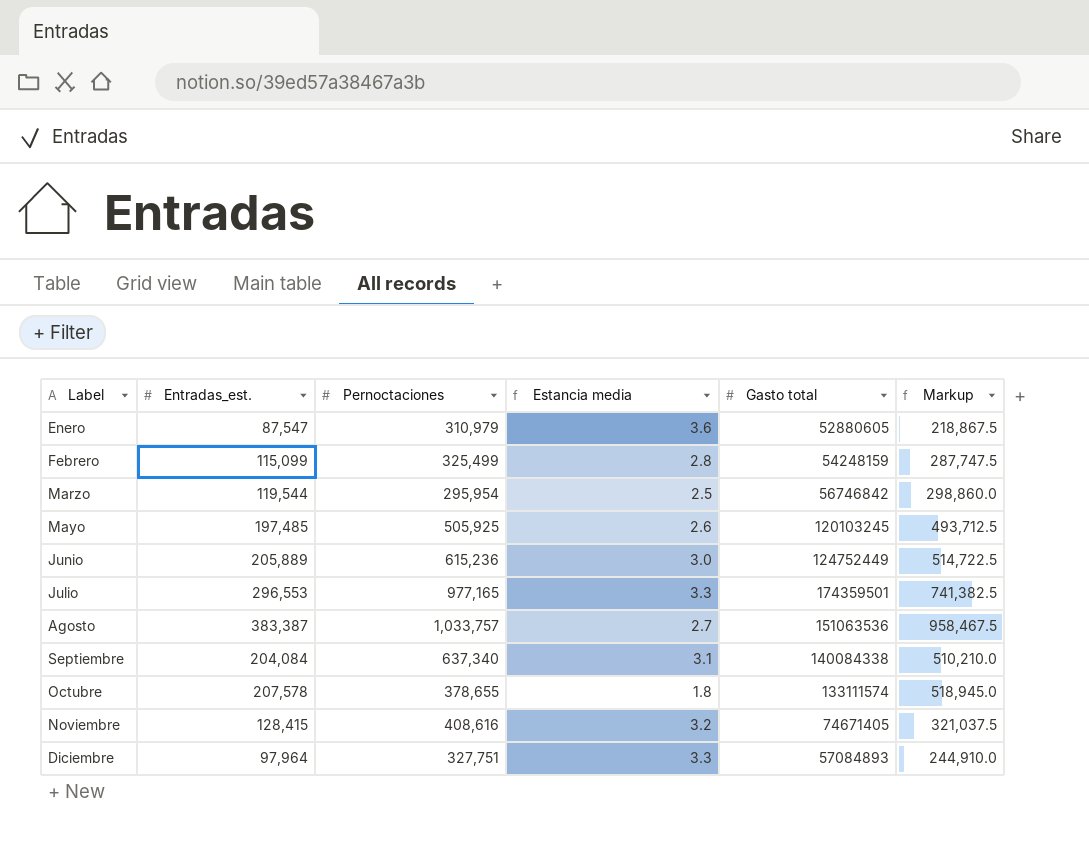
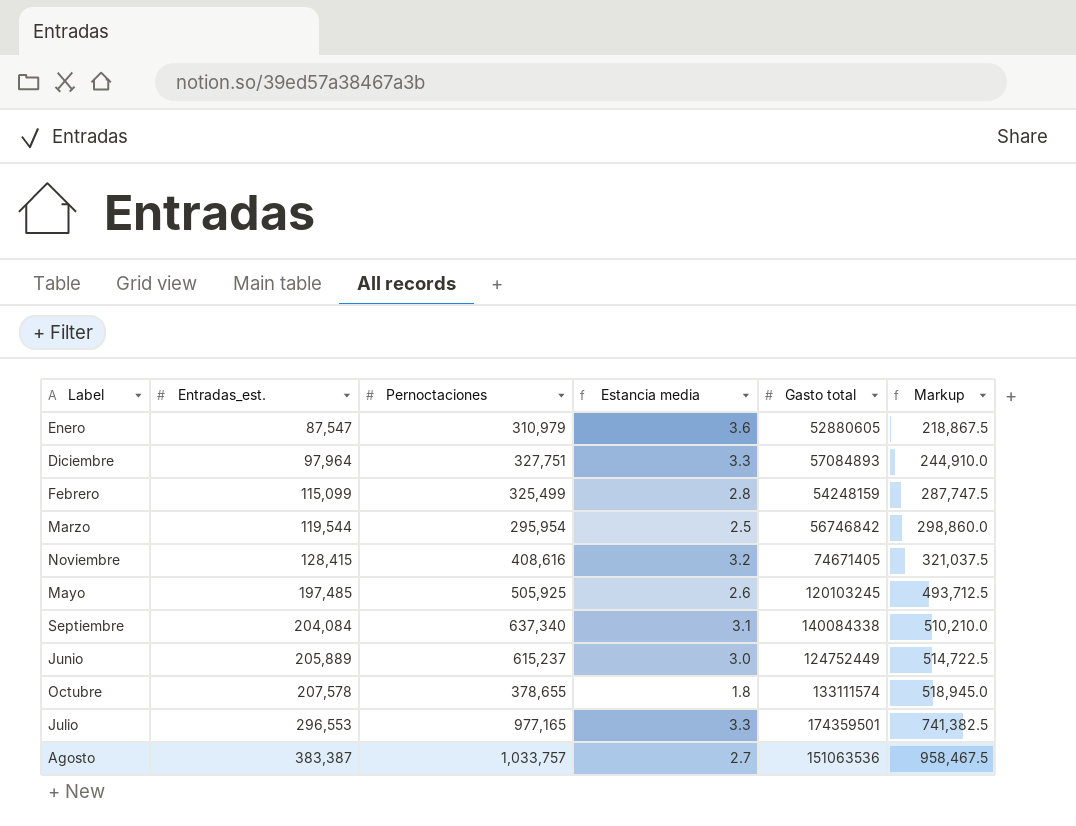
row order: Label ascending -> Entradas_est. ascending
Junio | Pernoctaciones: 615,236 -> 615,237

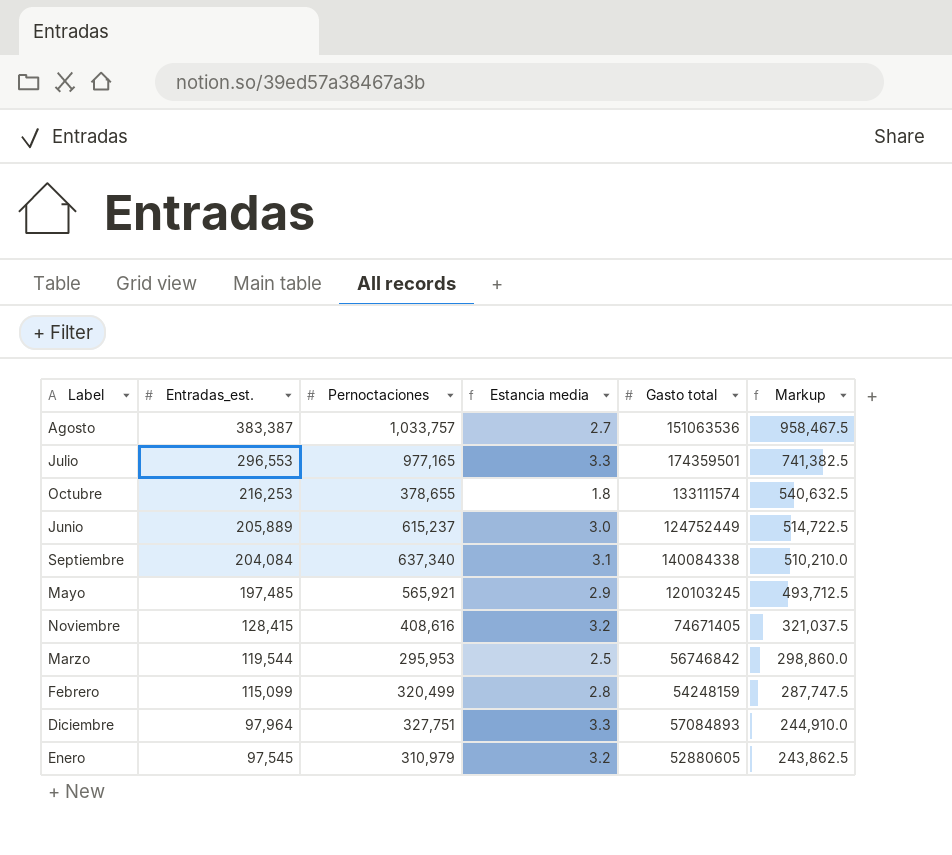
row order: Entradas_est. ascending -> Entradas_est. descending
Octubre | Entradas_est.: 207,578 -> 216,253
Octubre | Markup: 518,945.0 -> 540,632.5
Mayo | Pernoctaciones: 505,925 -> 565,921
Mayo | Estancia media: 2.6 -> 2.9
Marzo | Pernoctaciones: 295,954 -> 295,953
Febrero | Pernoctaciones: 325,499 -> 320,499
Enero | Entradas_est.: 87,547 -> 97,545
Enero | Estancia media: 3.6 -> 3.2
Enero | Markup: 218,867.5 -> 243,862.5

